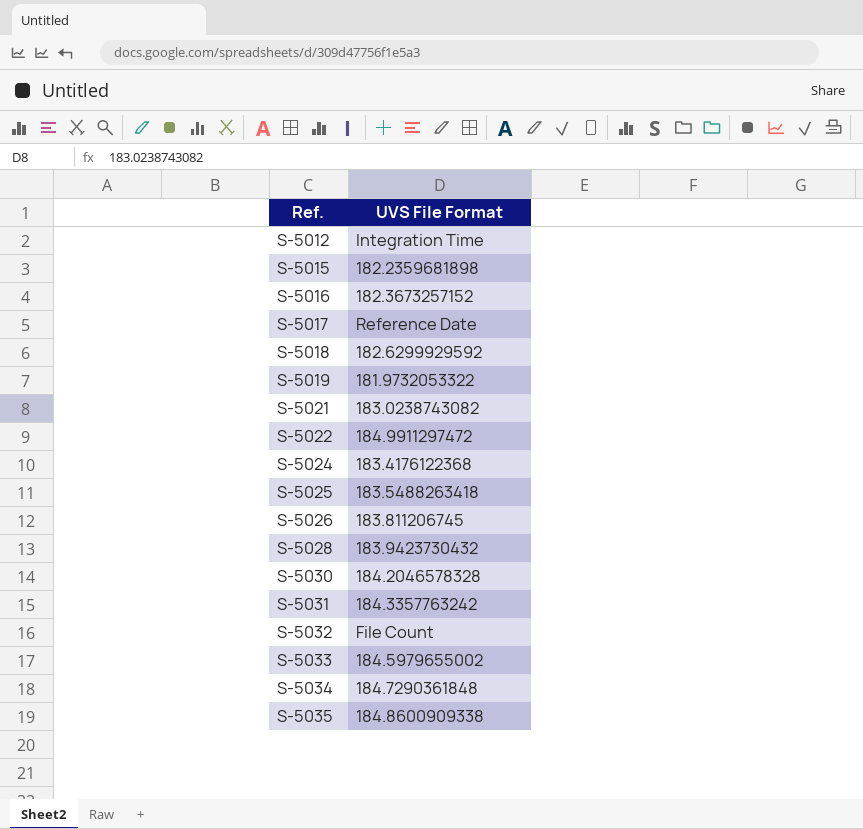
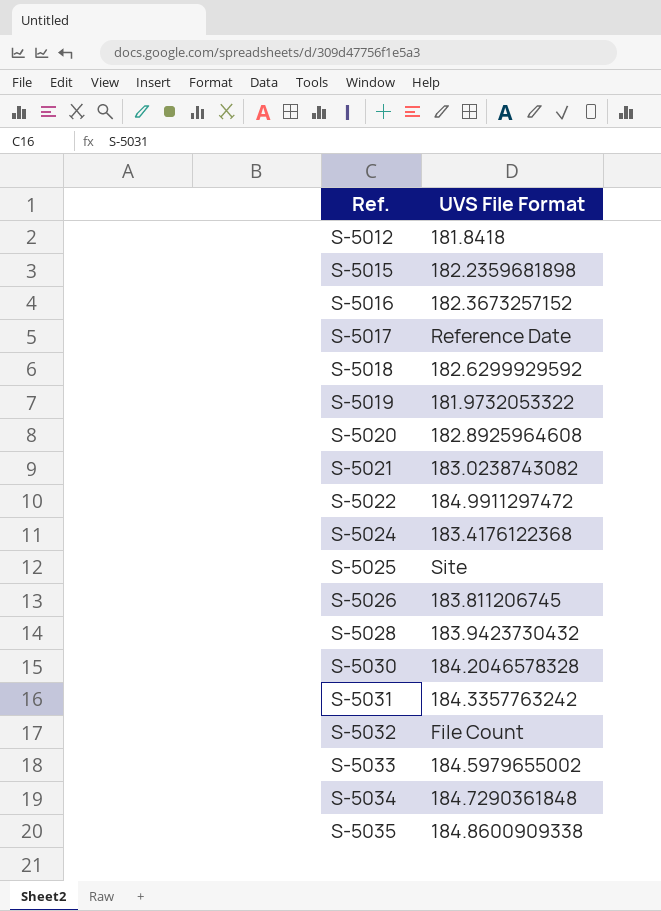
S-5012 | UVS File Format: Integration Time -> 181.8418
row S-5020: none -> 182.8925964608
S-5025 | UVS File Format: 183.5488263418 -> Site

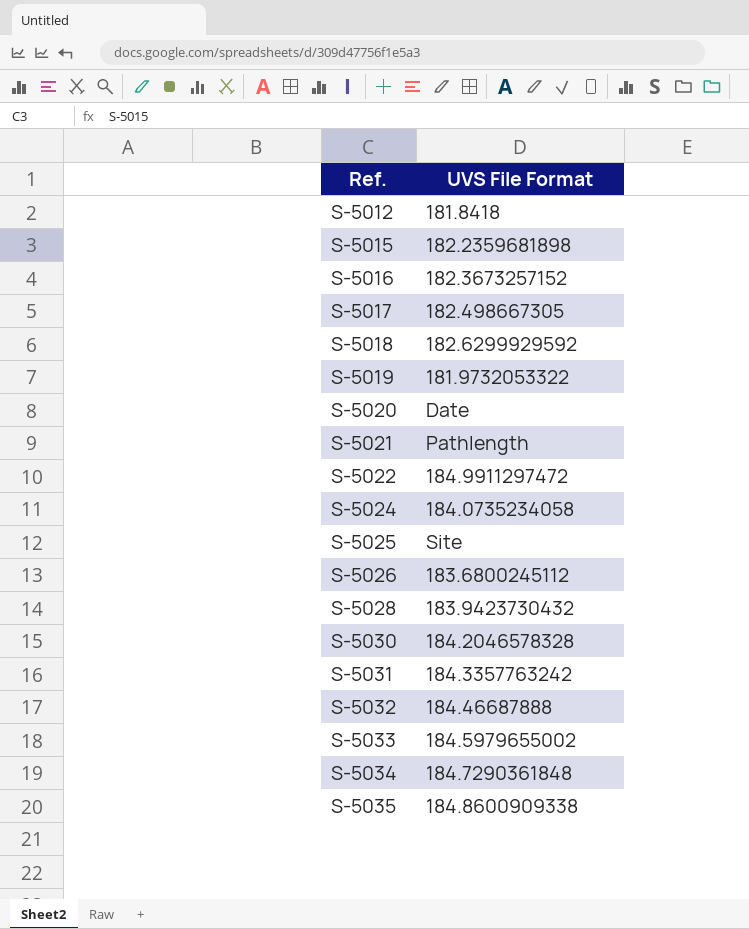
S-5017 | UVS File Format: Reference Date -> 182.498667305
S-5020 | UVS File Format: 182.8925964608 -> Date
S-5021 | UVS File Format: 183.0238743082 -> Pathlength
S-5024 | UVS File Format: 183.4176122368 -> 184.0735234058
S-5026 | UVS File Format: 183.811206745 -> 183.6800245112
S-5032 | UVS File Format: File Count -> 184.46687888

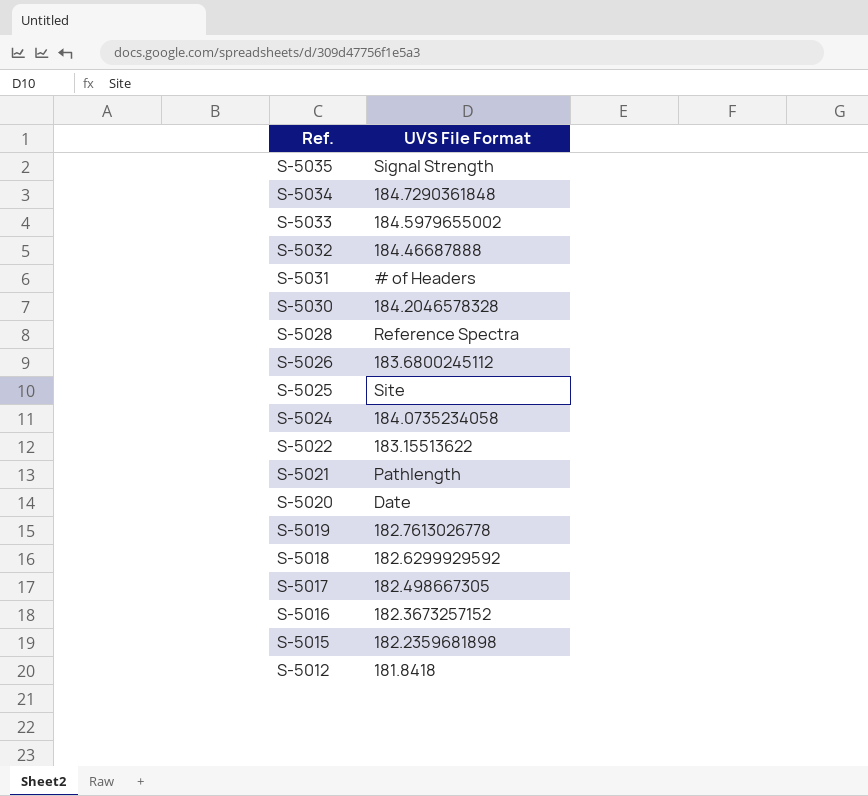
row order: Ref. ascending -> Ref. descending
S-5035 | UVS File Format: 184.8600909338 -> Signal Strength
S-5031 | UVS File Format: 184.3357763242 -> # of Headers
S-5028 | UVS File Format: 183.9423730432 -> Reference Spectra
S-5022 | UVS File Format: 184.9911297472 -> 183.15513622
S-5019 | UVS File Format: 181.9732053322 -> 182.7613026778

